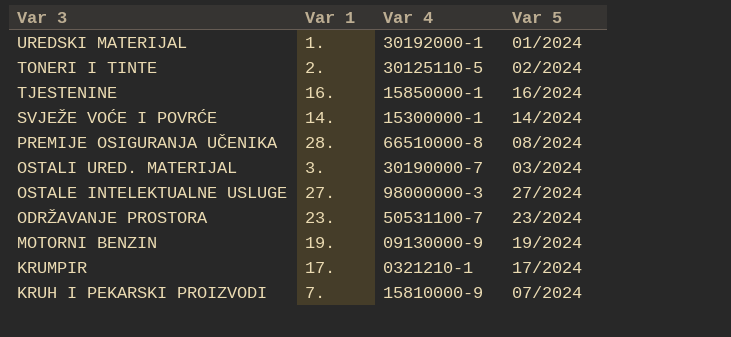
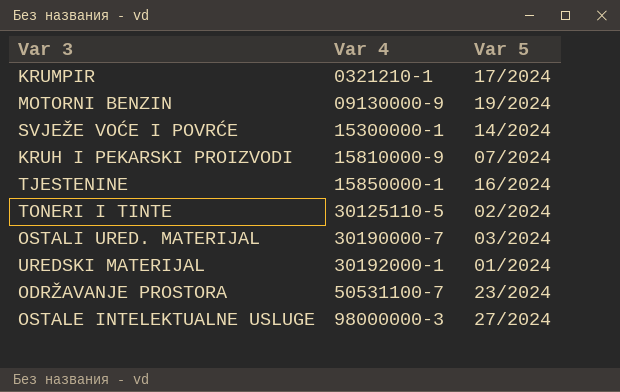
row order: Var 3 descending -> Var 4 ascending
column Var 1 | position: 2 -> none
row PREMIJE OSIGURANJA UČENIKA: 28. | 66510000-8 | 08/2024 -> none

